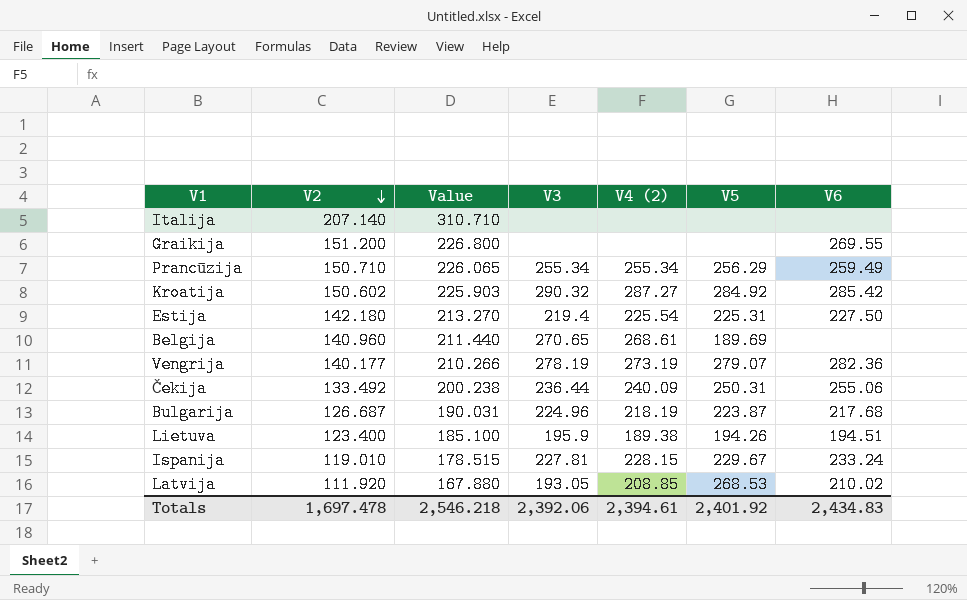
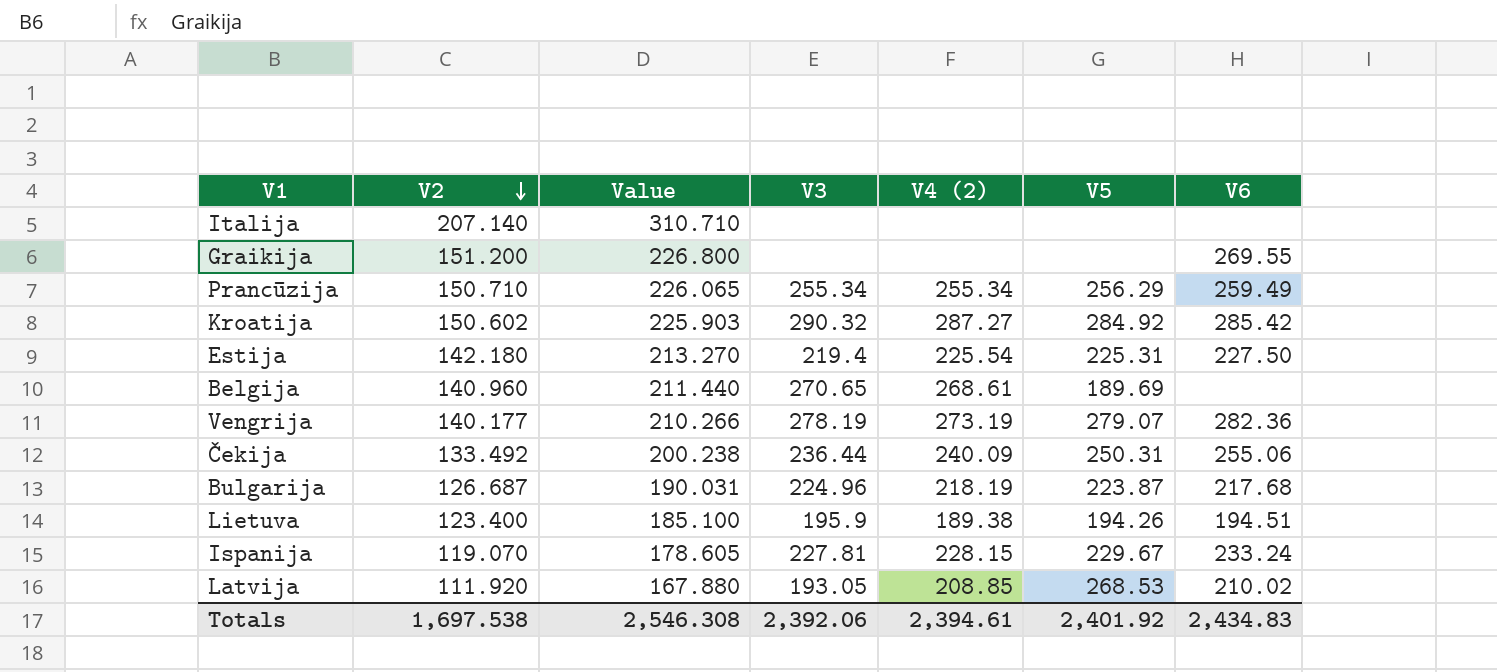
Ispanija | V2: 119.010 -> 119.070
Ispanija | Value: 178.515 -> 178.605
Totals | V2: 1,697.478 -> 1,697.538
Totals | Value: 2,546.218 -> 2,546.308

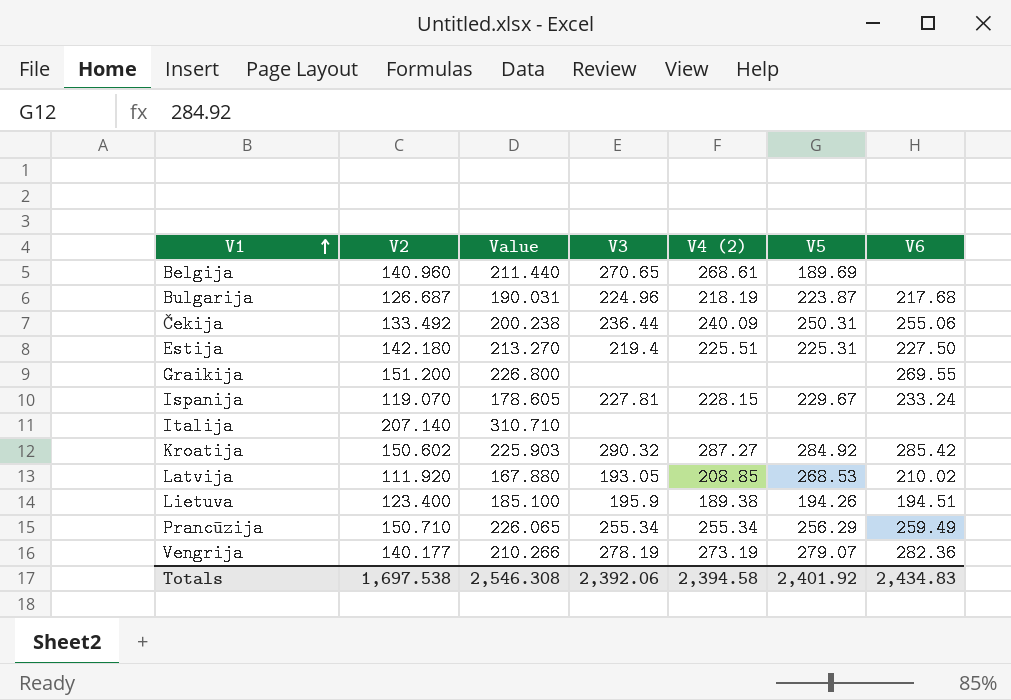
row order: V2 descending -> V1 ascending
Estija | V4 (2): 225.54 -> 225.51
Totals | V4 (2): 2,394.61 -> 2,394.58

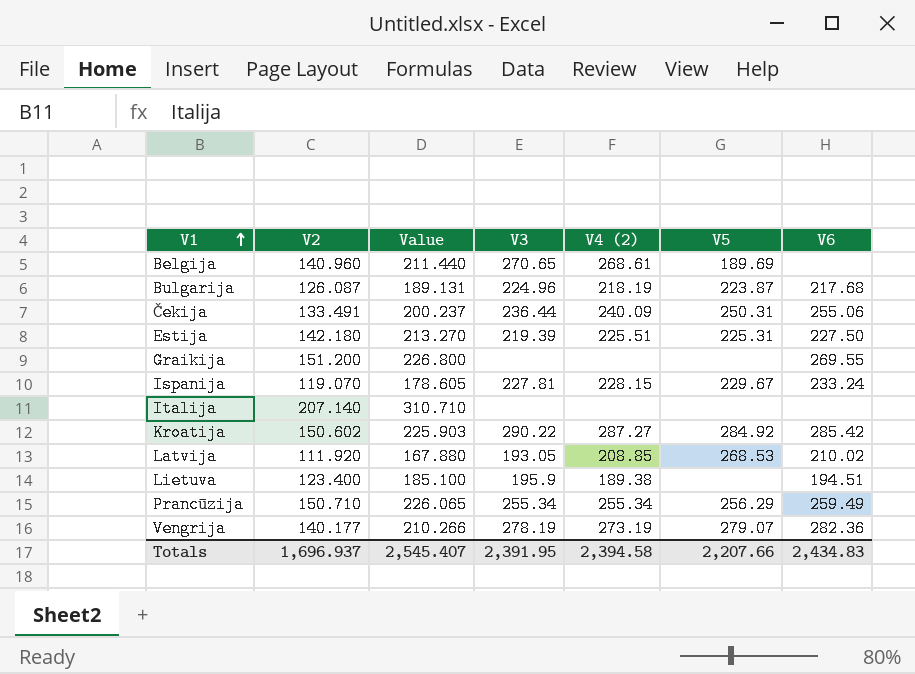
Bulgarija | V2: 126.687 -> 126.087
Bulgarija | Value: 190.031 -> 189.131
Čekija | V2: 133.492 -> 133.491
Čekija | Value: 200.238 -> 200.237
Estija | V3: 219.4 -> 219.39
Kroatija | V3: 290.32 -> 290.22
Lietuva | V5: 194.26 -> none
Totals | V2: 1,697.538 -> 1,696.937
Totals | Value: 2,546.308 -> 2,545.407
Totals | V3: 2,392.06 -> 2,391.95
Totals | V5: 2,401.92 -> 2,207.66

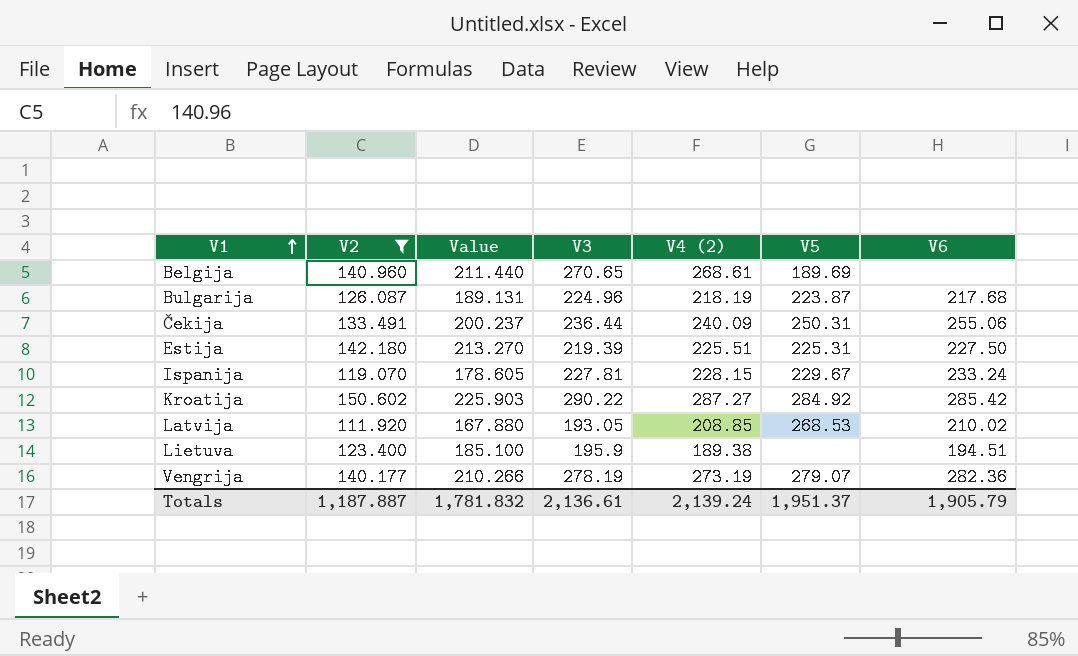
filter: none -> V2 <= 150.602
Totals | V2: 1,696.937 -> 1,187.887
Totals | Value: 2,545.407 -> 1,781.832
Totals | V3: 2,391.95 -> 2,136.61
Totals | V4 (2): 2,394.58 -> 2,139.24
Totals | V5: 2,207.66 -> 1,951.37
Totals | V6: 2,434.83 -> 1,905.79

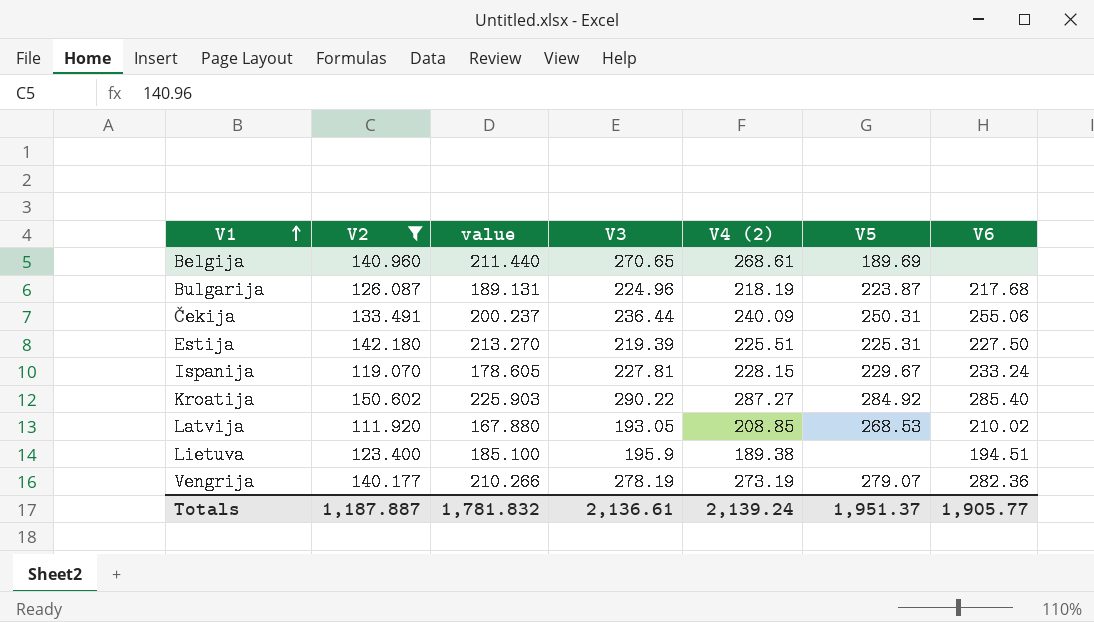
column name: Value -> value
Kroatija | V6: 285.42 -> 285.40
Totals | V6: 1,905.79 -> 1,905.77

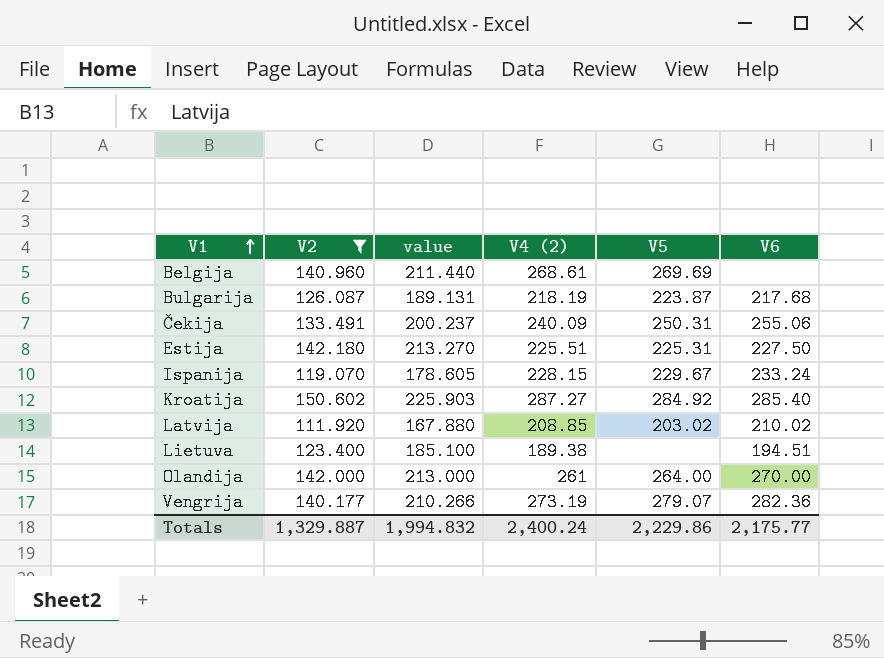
column V3 | position: 4 -> none
Belgija | V5: 189.69 -> 269.69
Latvija | V5: 268.53 -> 203.02
row Olandija: none -> 142.000 | 213.000 | 261 | 264.00 | 270.00
Totals | V2: 1,187.887 -> 1,329.887
Totals | value: 1,781.832 -> 1,994.832
Totals | V4 (2): 2,139.24 -> 2,400.24
Totals | V5: 1,951.37 -> 2,229.86
Totals | V6: 1,905.77 -> 2,175.77

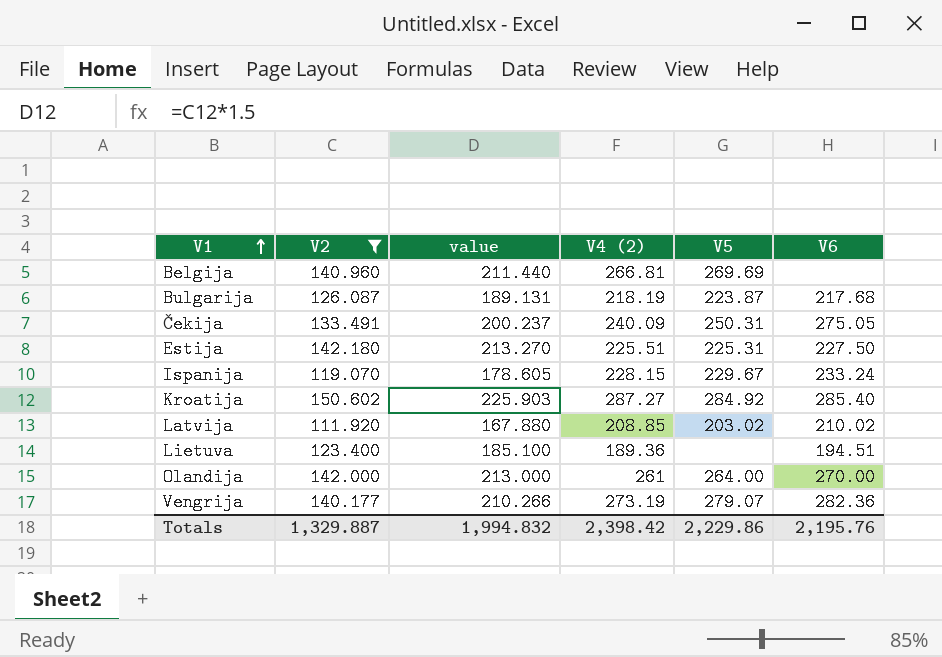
Belgija | V4 (2): 268.61 -> 266.81
Čekija | V6: 255.06 -> 275.05
Lietuva | V4 (2): 189.38 -> 189.36
Totals | V4 (2): 2,400.24 -> 2,398.42
Totals | V6: 2,175.77 -> 2,195.76

